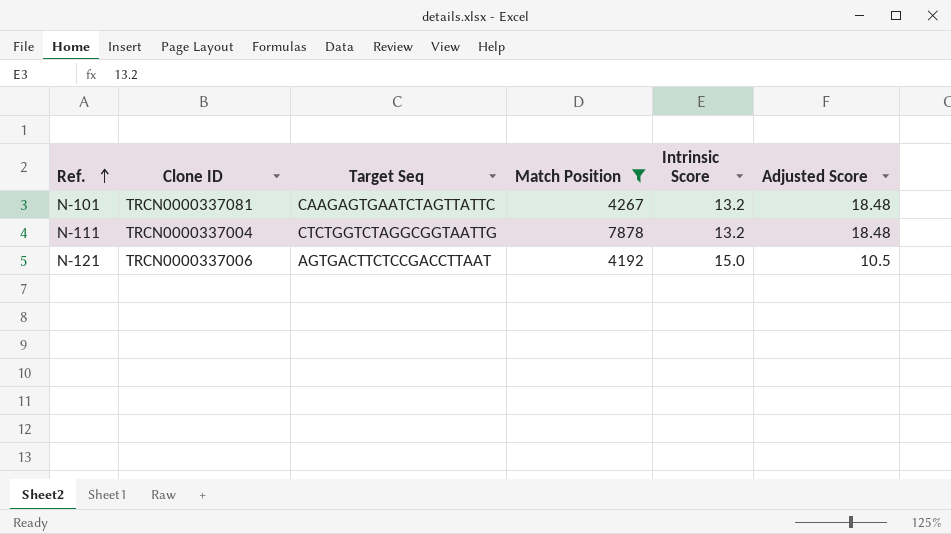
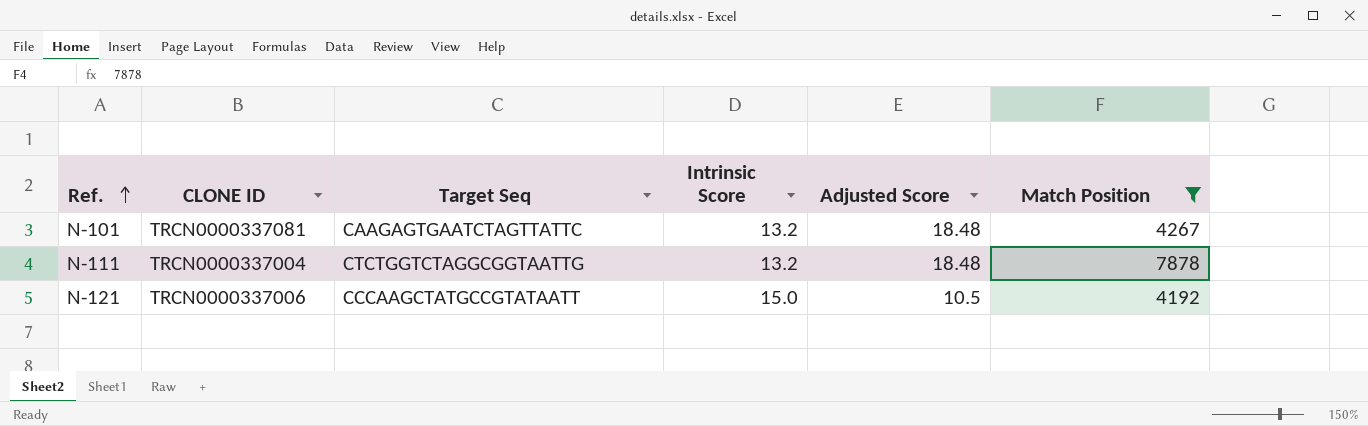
column name: Clone ID -> CLONE ID
column Match Position | position: 4 -> 6
N-121 | Target Seq: AGTGACTTCTCCGACCTTAAT -> CCCAAGCTATGCCGTATAATT

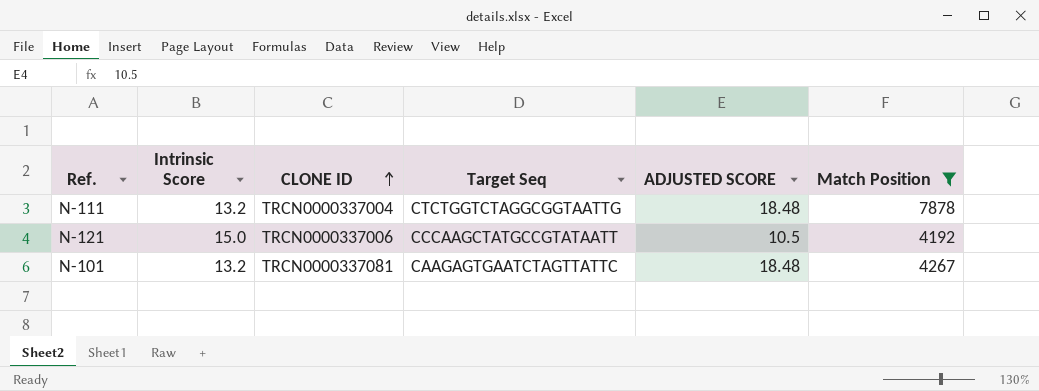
row order: Ref. ascending -> CLONE ID ascending
column Intrinsic Score | position: 4 -> 2
column name: Adjusted Score -> ADJUSTED SCORE

